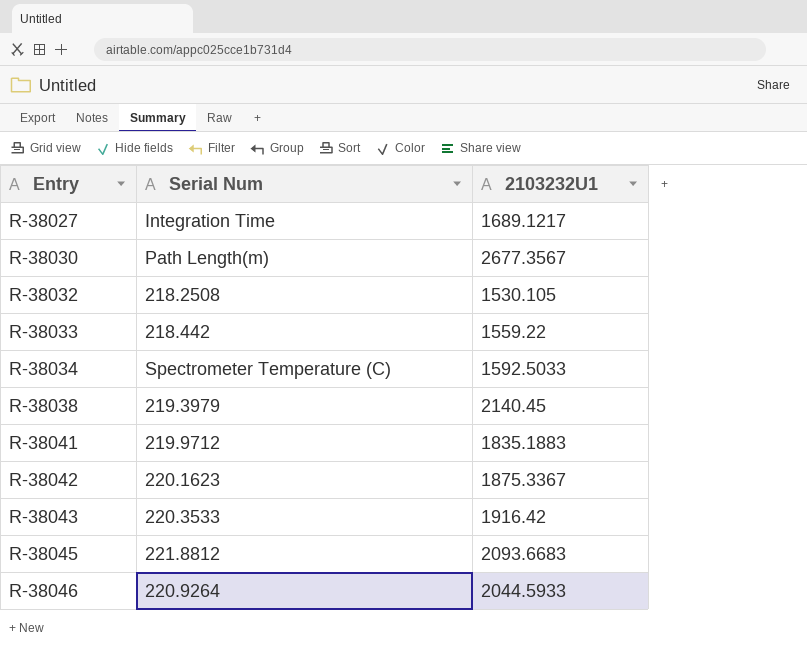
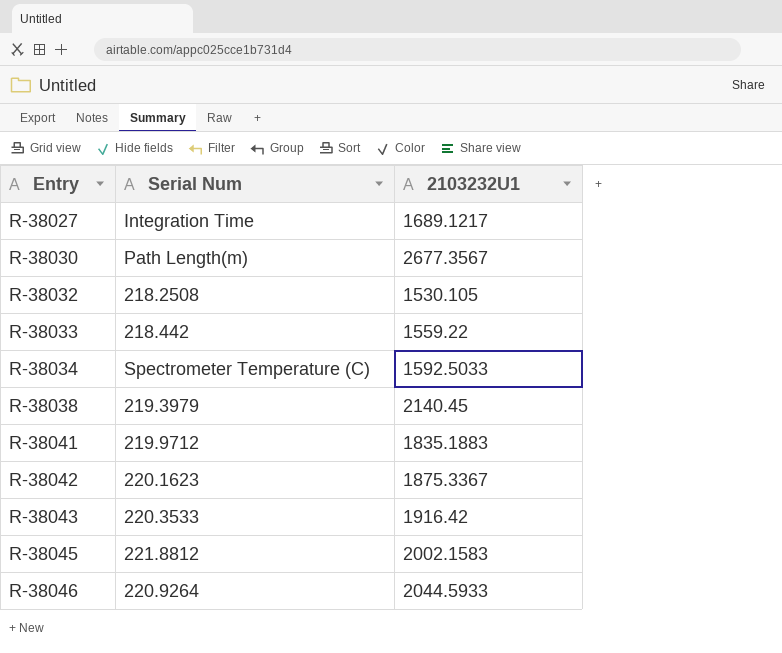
R-38045 | 2103232U1: 2093.6683 -> 2002.1583

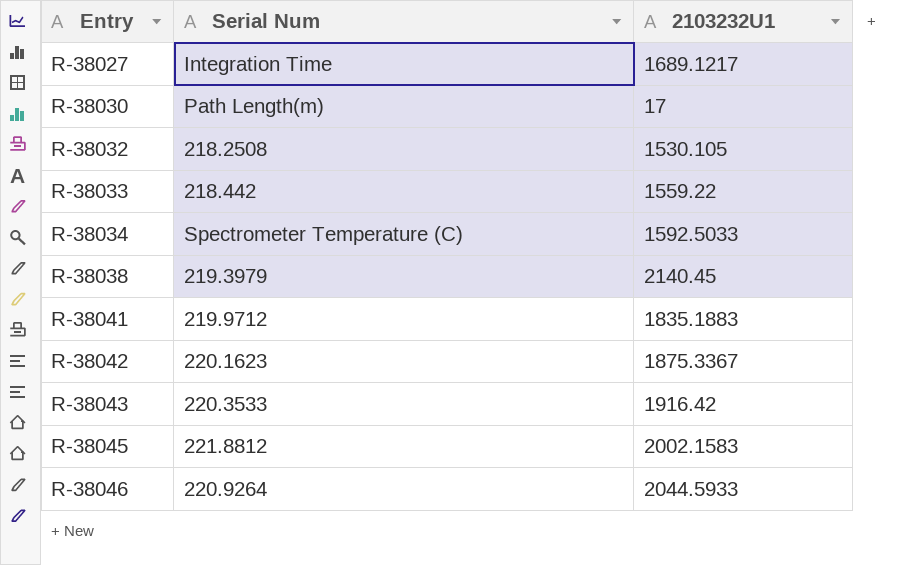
R-38030 | 2103232U1: 2677.3567 -> 17

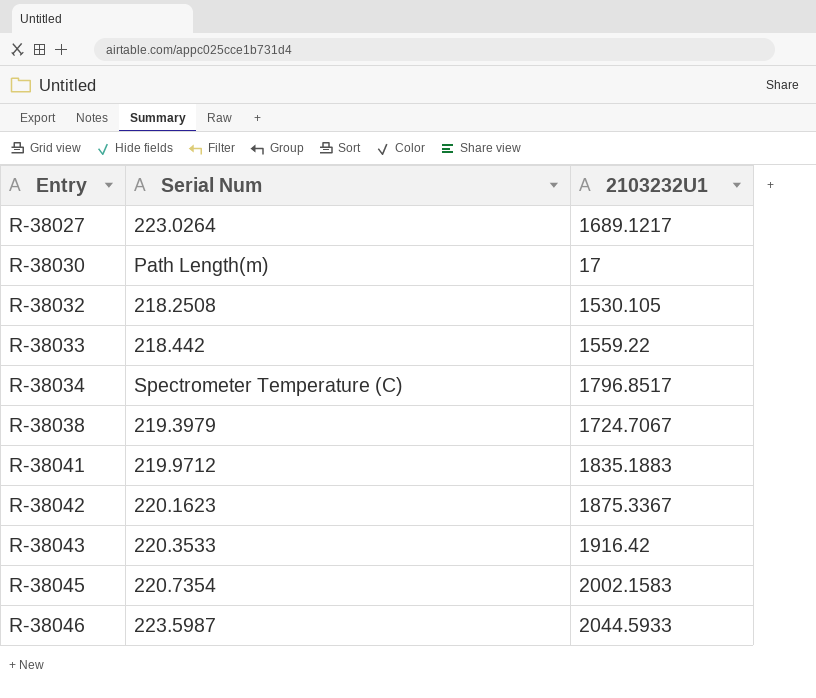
R-38027 | Serial Num: Integration Time -> 223.0264
R-38034 | 2103232U1: 1592.5033 -> 1796.8517
R-38038 | 2103232U1: 2140.45 -> 1724.7067
R-38045 | Serial Num: 221.8812 -> 220.7354
R-38046 | Serial Num: 220.9264 -> 223.5987

